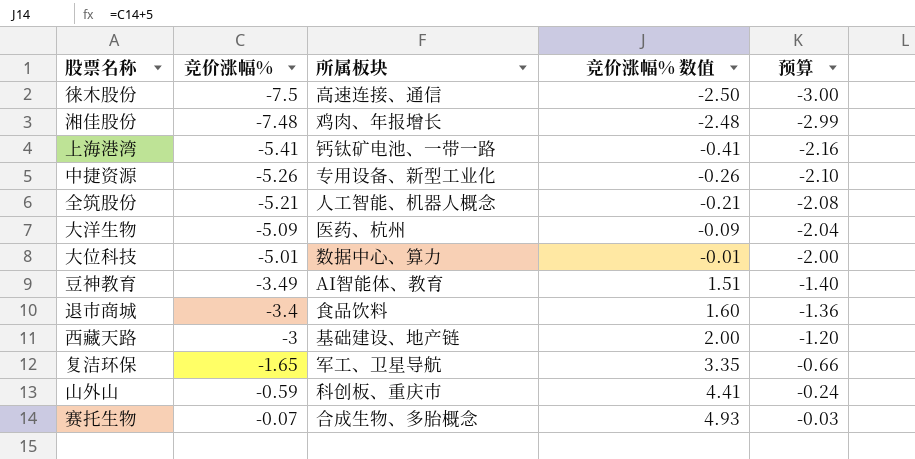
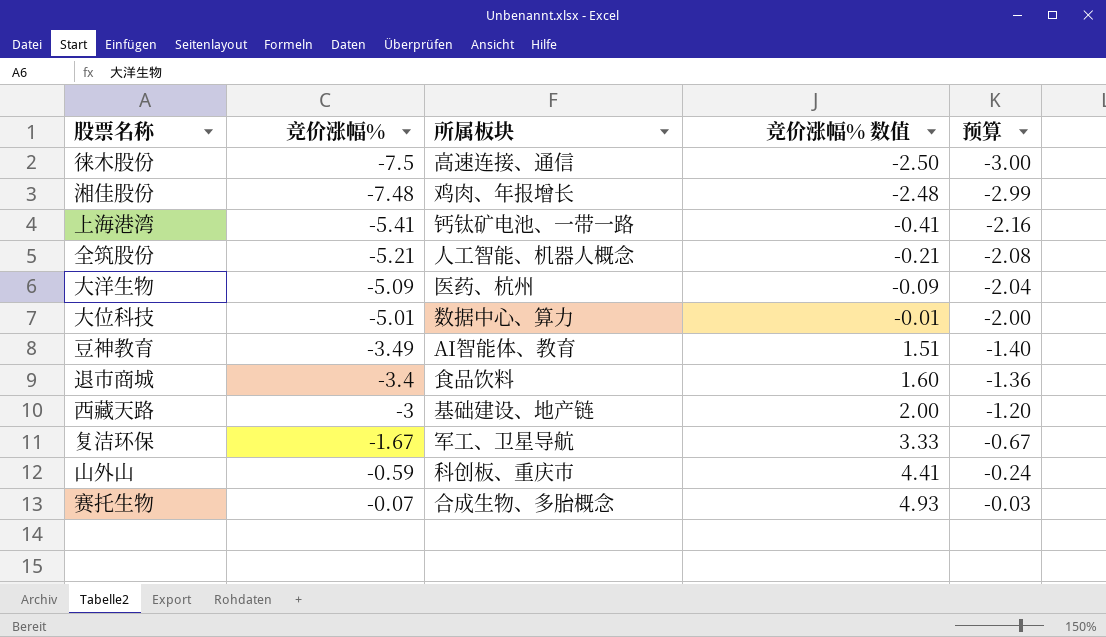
row 中捷资源: -5.26 | 专用设备、新型工业化 | -0.26 | -2.10 -> none
复洁环保 | 竞价涨幅%: -1.65 -> -1.67
复洁环保 | 竞价涨幅% 数值: 3.35 -> 3.33
复洁环保 | 预算: -0.66 -> -0.67

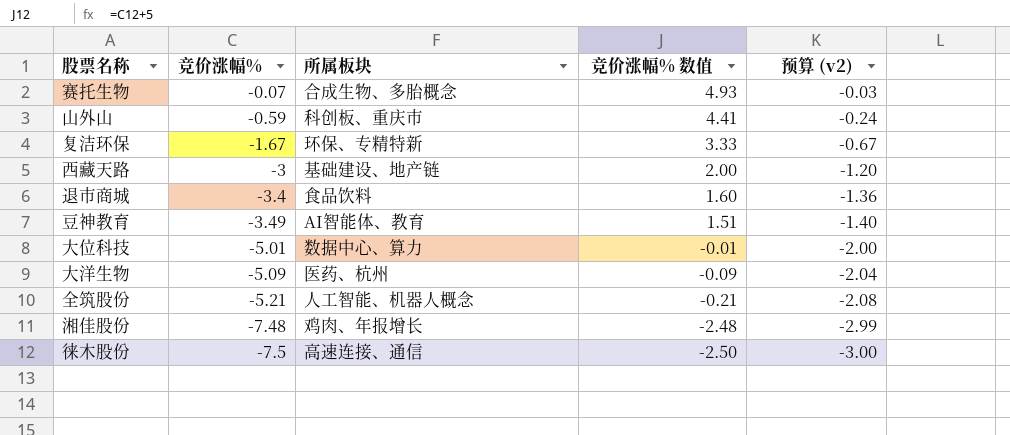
row order: 竞价涨幅% ascending -> 竞价涨幅% descending
column name: 预算 -> 预算 (v2)
row 上海港湾: -5.41 | 钙钛矿电池、一带一路 | -0.41 | -2.16 -> none
复洁环保 | 所属板块: 军工、卫星导航 -> 环保、专精特新

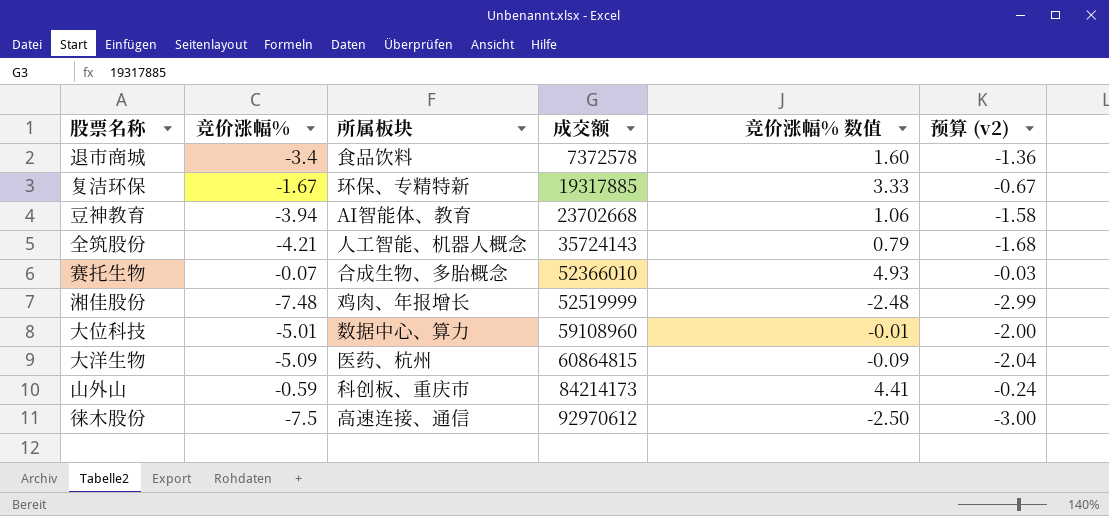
row order: 竞价涨幅% descending -> 成交额 ascending
column 成交额 | position: none -> 4
row 西藏天路: -3 | 基础建设、地产链 | 2.00 | -1.20 -> none
豆神教育 | 竞价涨幅%: -3.49 -> -3.94
豆神教育 | 竞价涨幅% 数值: 1.51 -> 1.06
豆神教育 | 预算 (v2): -1.40 -> -1.58
全筑股份 | 竞价涨幅%: -5.21 -> -4.21
全筑股份 | 竞价涨幅% 数值: -0.21 -> 0.79
全筑股份 | 预算 (v2): -2.08 -> -1.68

